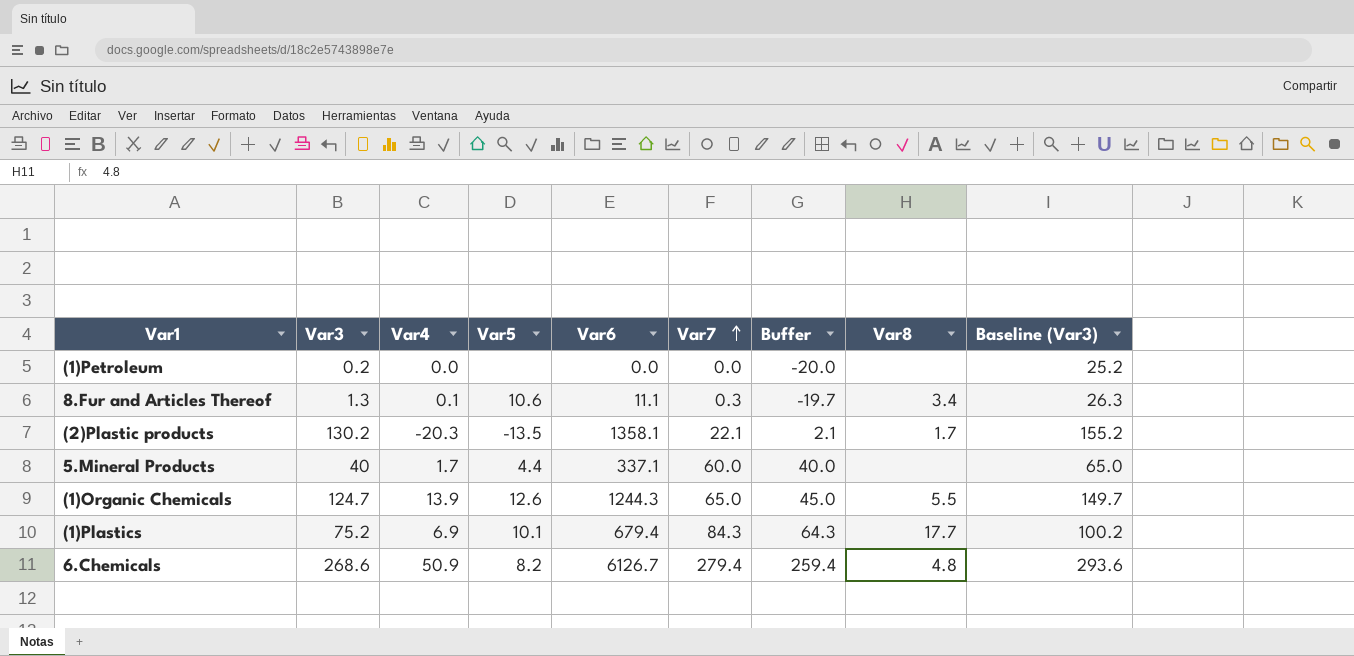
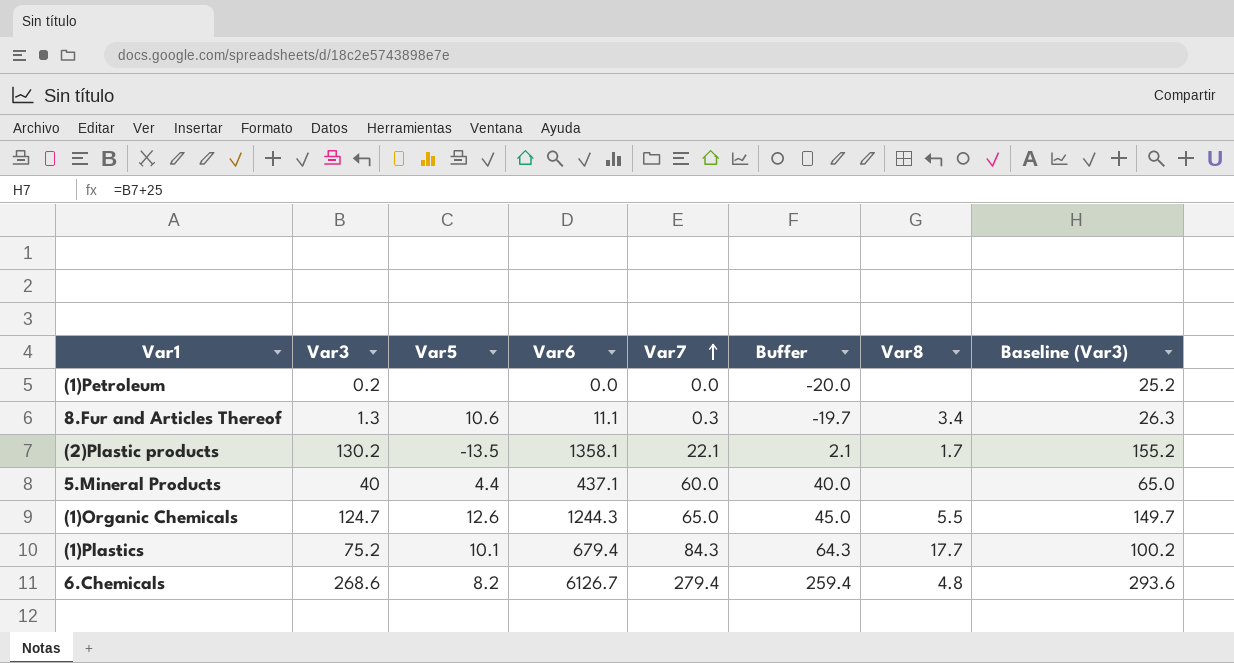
column Var4 | position: 3 -> none
5.Mineral Products | Var6: 337.1 -> 437.1

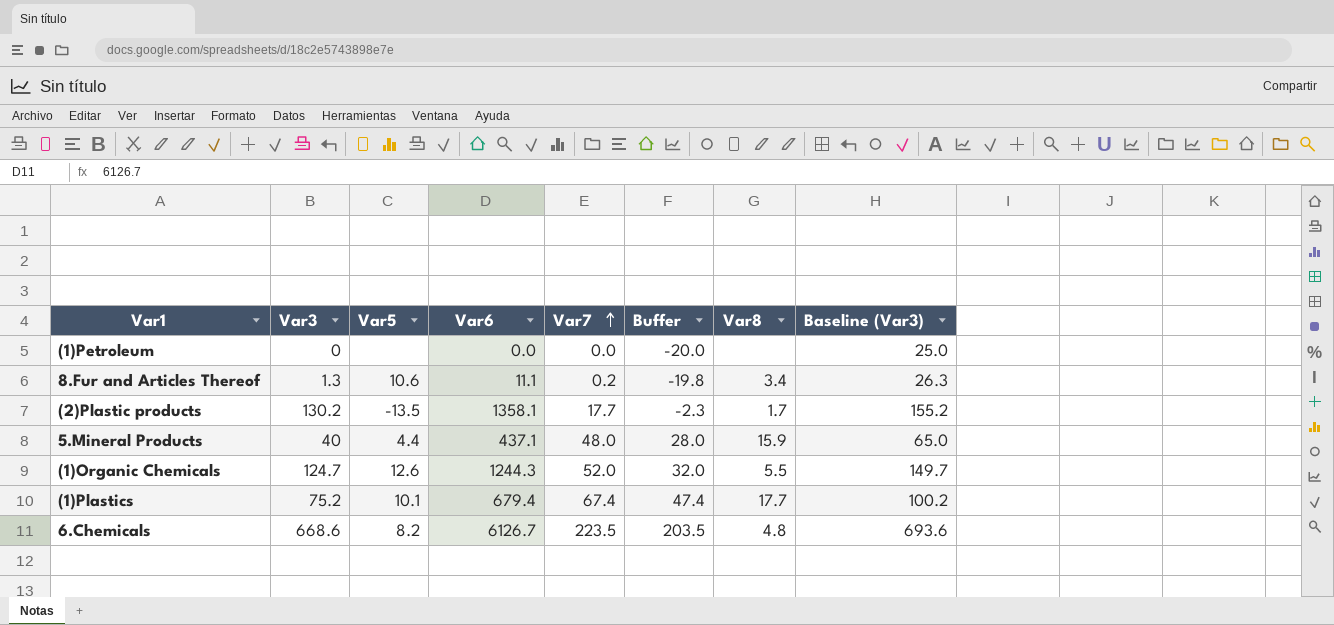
(1)Petroleum | Var3: 0.2 -> 0
(1)Petroleum | Baseline (Var3): 25.2 -> 25.0
8.Fur and Articles Thereof | Var7: 0.3 -> 0.2
8.Fur and Articles Thereof | Buffer: -19.7 -> -19.8
(2)Plastic products | Var7: 22.1 -> 17.7
(2)Plastic products | Buffer: 2.1 -> -2.3
5.Mineral Products | Var7: 60.0 -> 48.0
5.Mineral Products | Buffer: 40.0 -> 28.0
5.Mineral Products | Var8: none -> 15.9
(1)Organic Chemicals | Var7: 65.0 -> 52.0
(1)Organic Chemicals | Buffer: 45.0 -> 32.0
(1)Plastics | Var7: 84.3 -> 67.4
(1)Plastics | Buffer: 64.3 -> 47.4
6.Chemicals | Var3: 268.6 -> 668.6
6.Chemicals | Var7: 279.4 -> 223.5
6.Chemicals | Buffer: 259.4 -> 203.5
6.Chemicals | Baseline (Var3): 293.6 -> 693.6

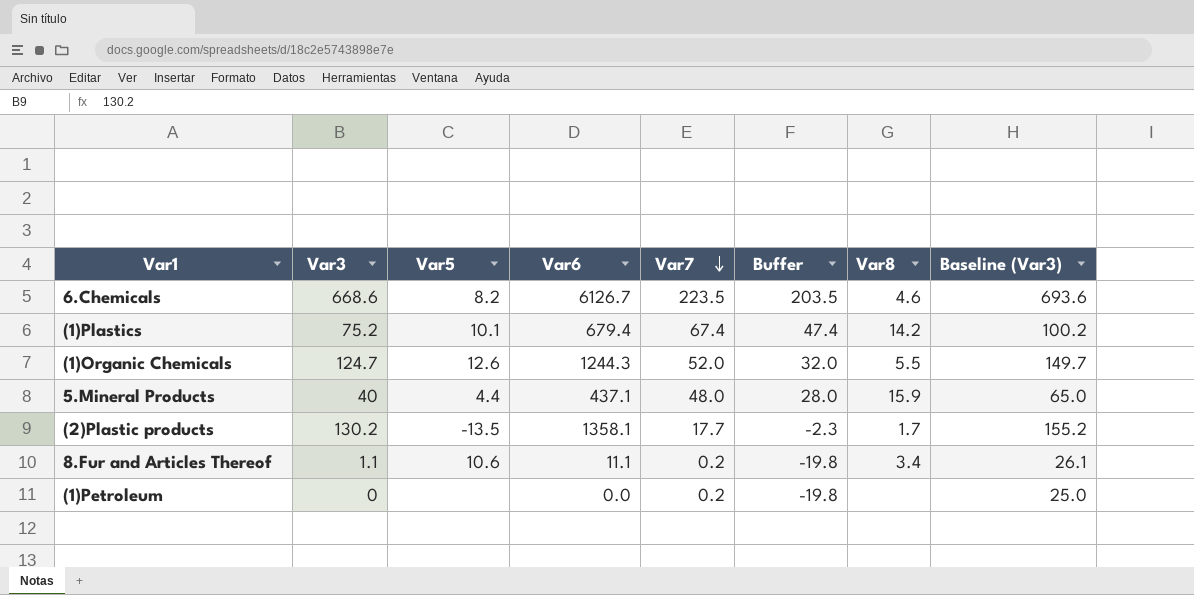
row order: Var7 ascending -> Var7 descending
6.Chemicals | Var8: 4.8 -> 4.6
(1)Plastics | Var8: 17.7 -> 14.2
8.Fur and Articles Thereof | Var3: 1.3 -> 1.1
8.Fur and Articles Thereof | Baseline (Var3): 26.3 -> 26.1
(1)Petroleum | Var7: 0.0 -> 0.2
(1)Petroleum | Buffer: -20.0 -> -19.8

